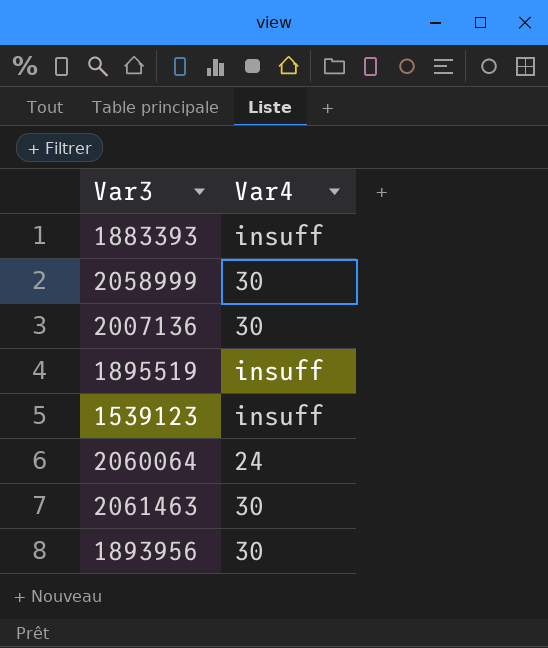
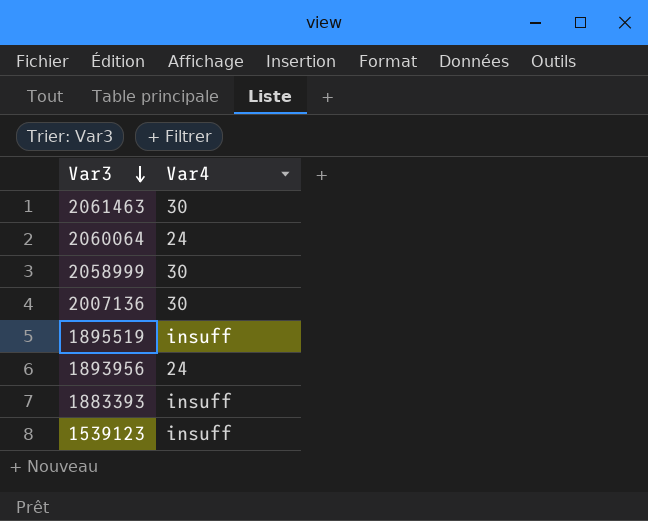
row order: none -> Var3 descending
1893956 | Var4: 30 -> 24

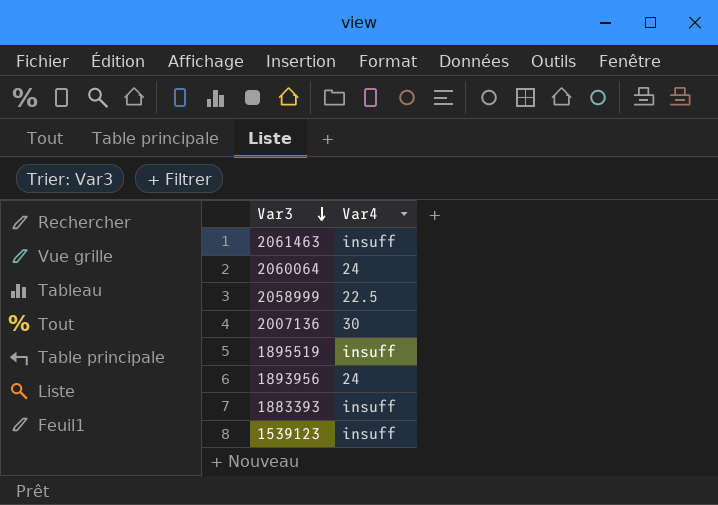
2061463 | Var4: 30 -> insuff
2058999 | Var4: 30 -> 22.5

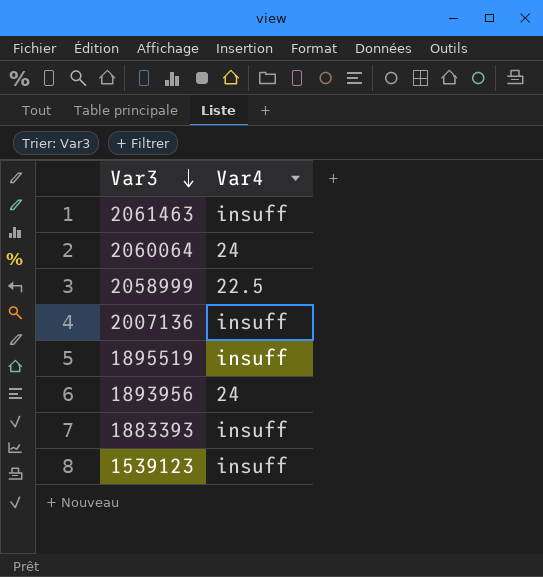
2007136 | Var4: 30 -> insuff

